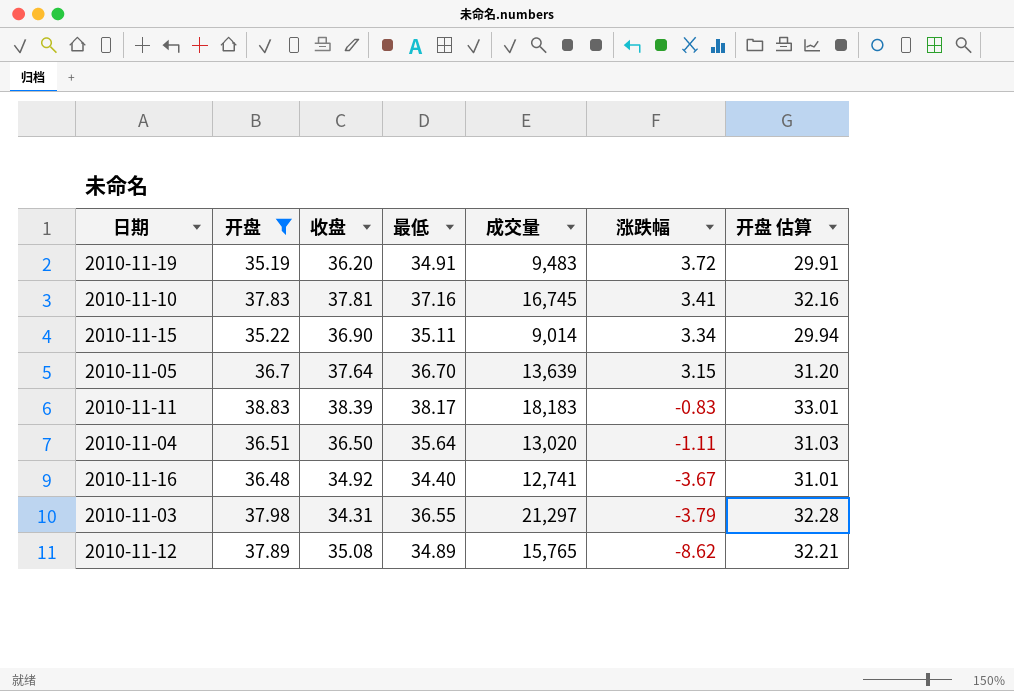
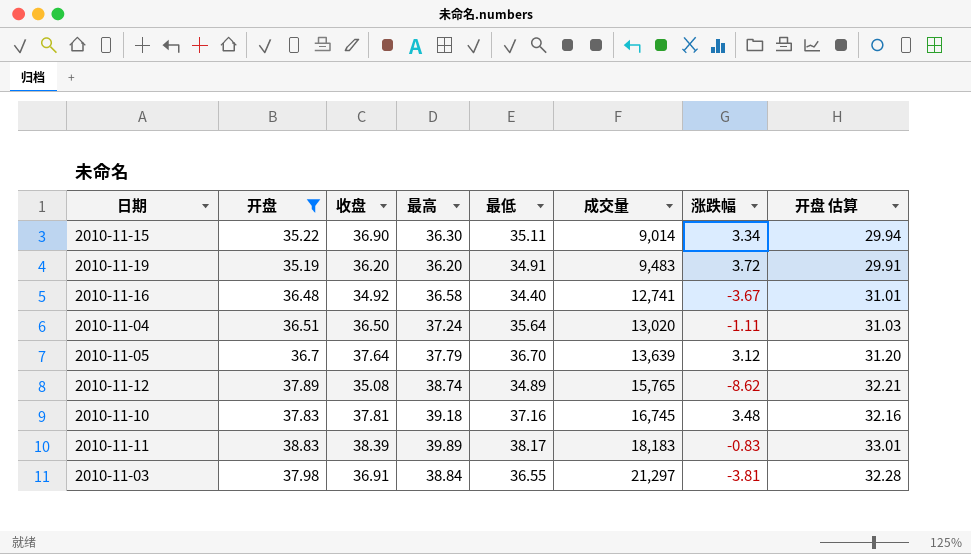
row order: 涨跌幅 descending -> 成交量 ascending
column 最高 | position: none -> 4
2010-11-05 | 涨跌幅: 3.15 -> 3.12
2010-11-10 | 涨跌幅: 3.41 -> 3.48
2010-11-03 | 收盘: 34.31 -> 36.91
2010-11-03 | 涨跌幅: -3.79 -> -3.81

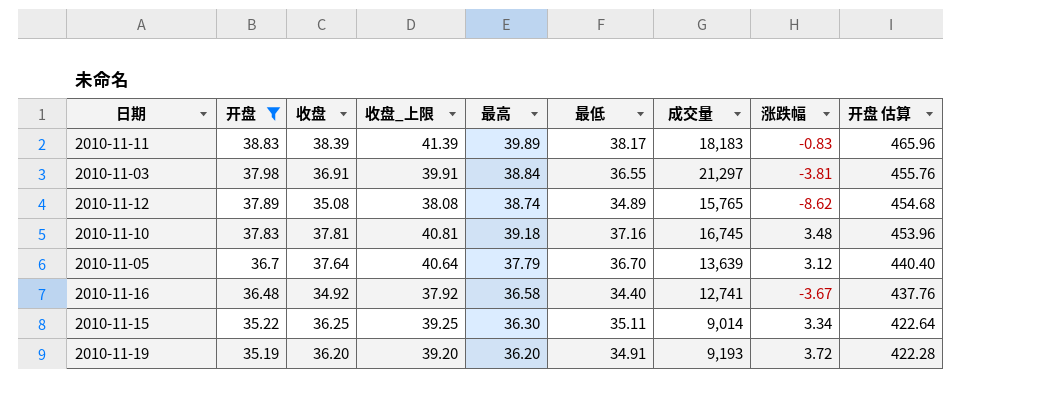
row order: 成交量 ascending -> 开盘 descending
column 收盘_上限 | formula: none -> [收盘] + 3
column 开盘 估算 | formula: [开盘] * 0.85 -> [开盘] * 12
row 2010-11-04: 36.51 | 36.50 | 37.24 | 35.64 | 13,020 | -1.11 | 31.03 -> none
2010-11-15 | 收盘: 36.90 -> 36.25
2010-11-19 | 成交量: 9,483 -> 9,193

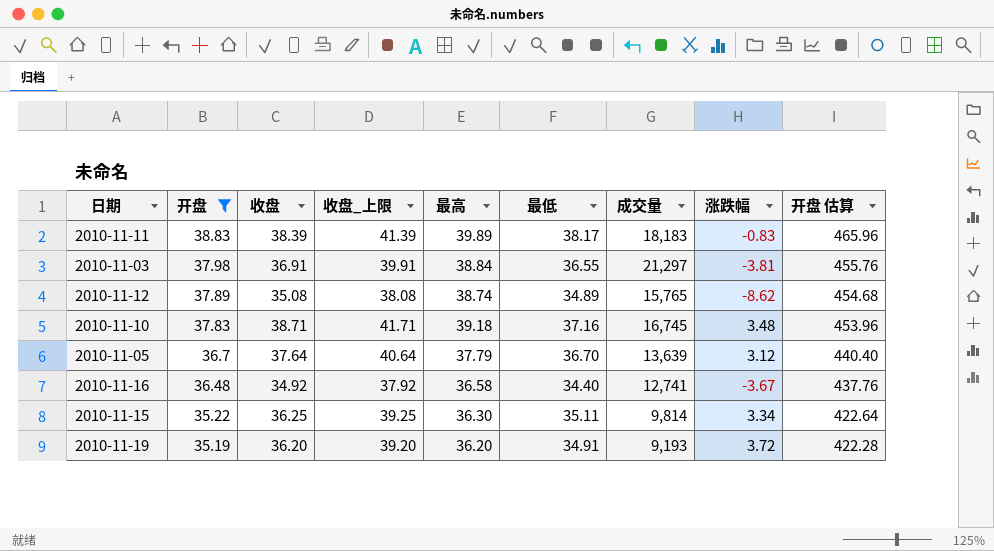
2010-11-10 | 收盘: 37.81 -> 38.71
2010-11-10 | 收盘_上限: 40.81 -> 41.71
2010-11-15 | 成交量: 9,014 -> 9,814

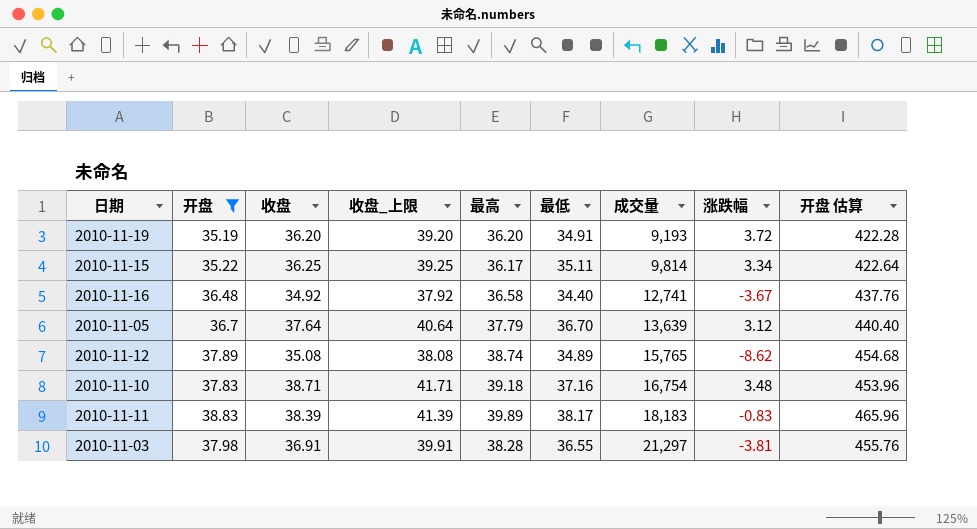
row order: 开盘 descending -> 成交量 ascending
2010-11-15 | 最高: 36.30 -> 36.17
2010-11-10 | 成交量: 16,745 -> 16,754
2010-11-03 | 最高: 38.84 -> 38.28

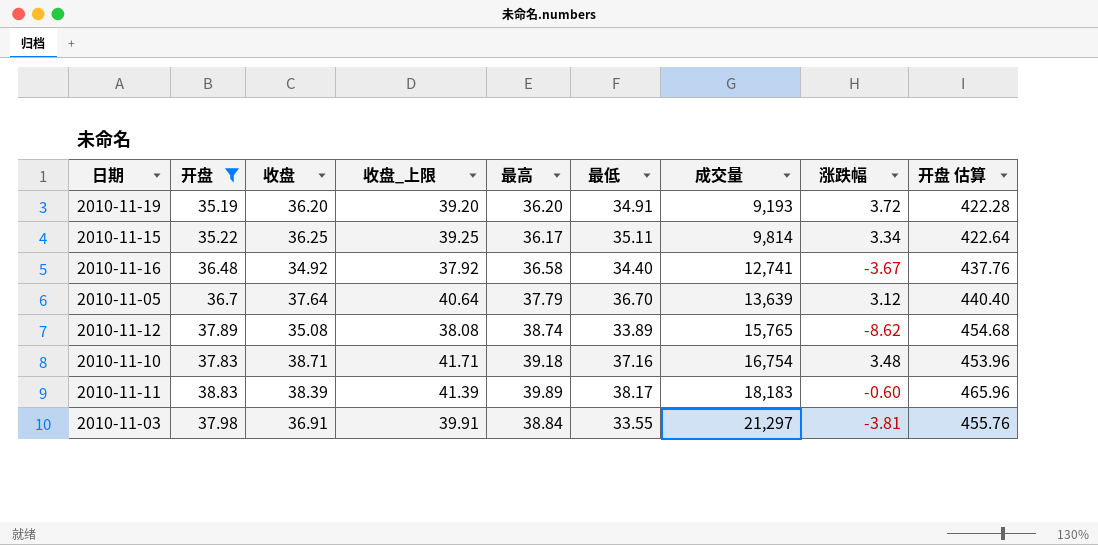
2010-11-12 | 最低: 34.89 -> 33.89
2010-11-11 | 涨跌幅: -0.83 -> -0.60
2010-11-03 | 最高: 38.28 -> 38.84
2010-11-03 | 最低: 36.55 -> 33.55

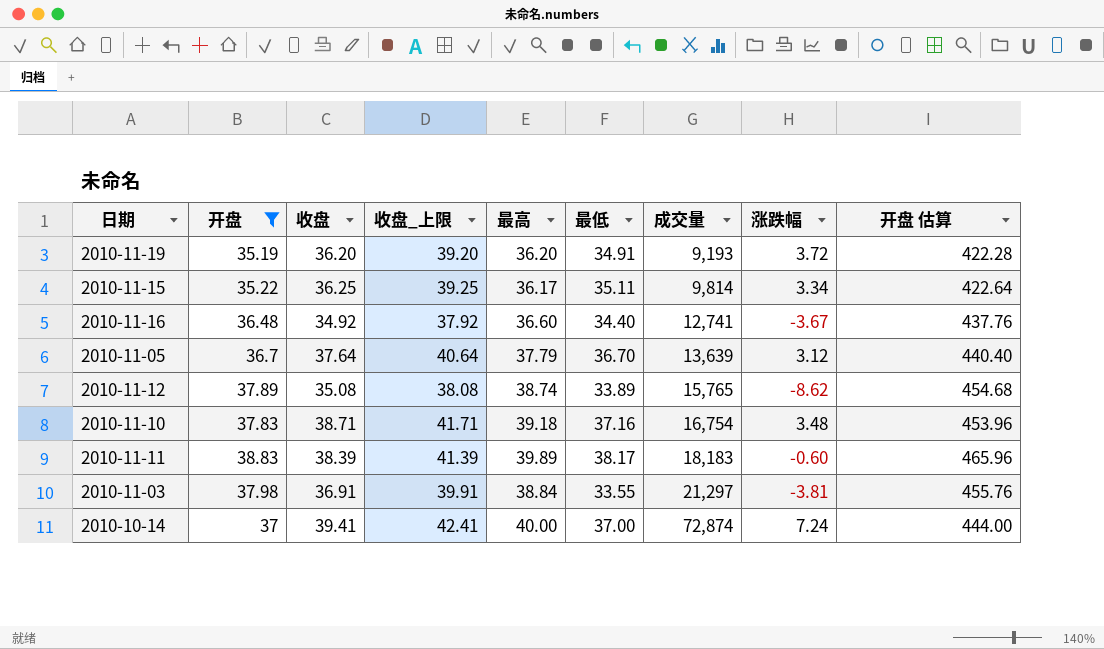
2010-11-16 | 最高: 36.58 -> 36.60
row 2010-10-14: none -> 37 | 39.41 | 42.41 | 40.00 | 37.00 | 72,874 | 7.24 | 444.00

